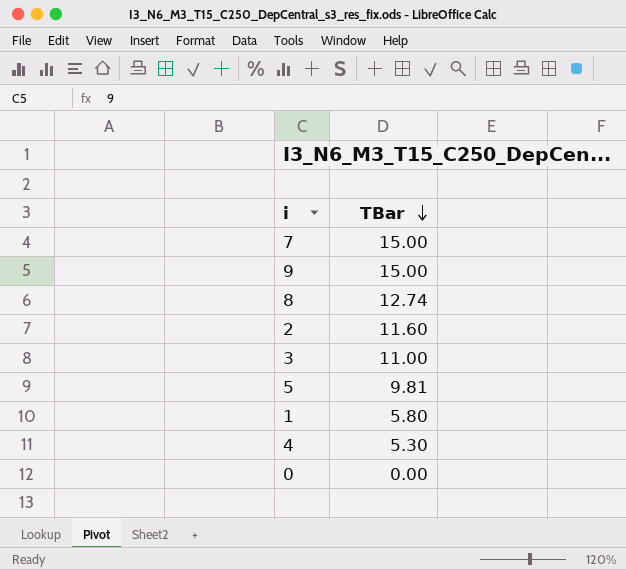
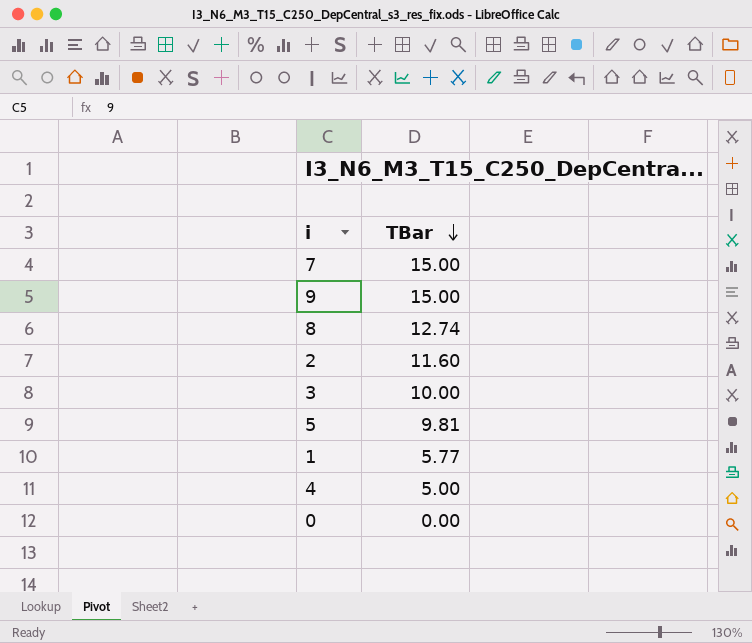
3 | TBar: 11.00 -> 10.00
1 | TBar: 5.80 -> 5.77
4 | TBar: 5.30 -> 5.00

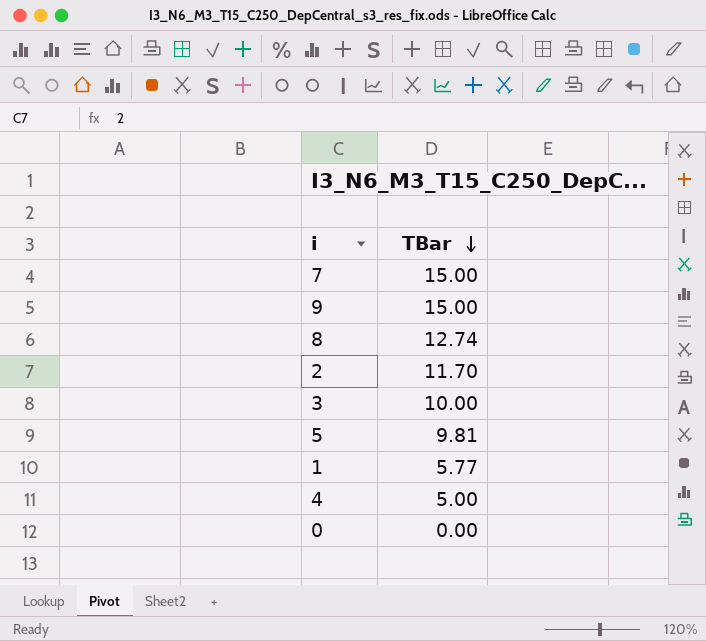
2 | TBar: 11.60 -> 11.70

